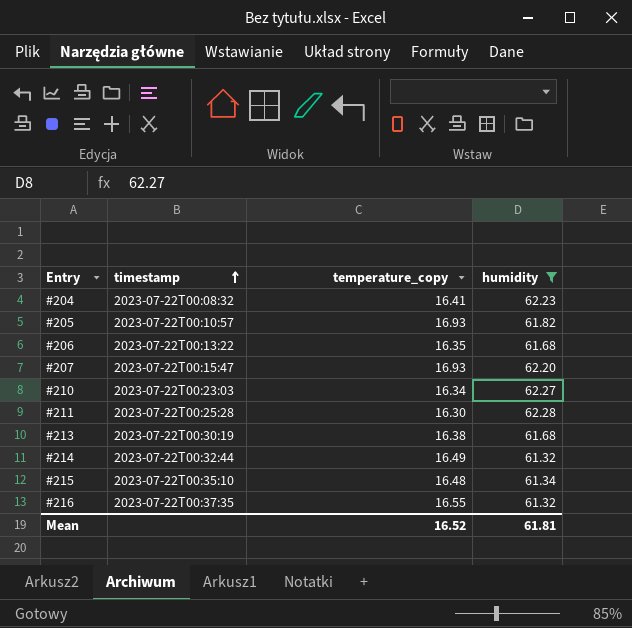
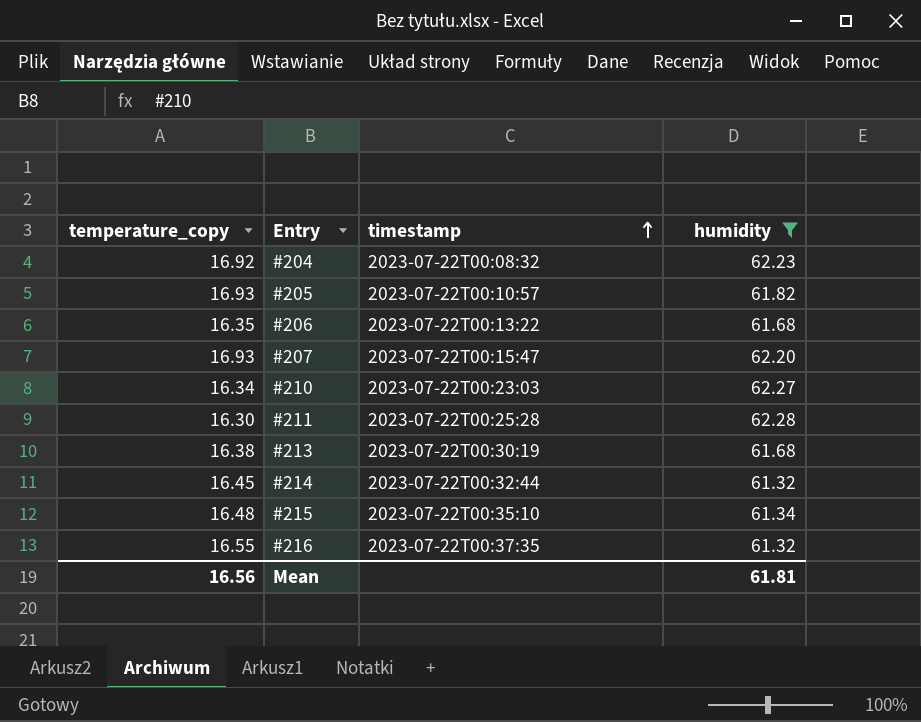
column temperature_copy | position: 3 -> 1
#204 | temperature_copy: 16.41 -> 16.92
#214 | temperature_copy: 16.49 -> 16.45
Mean | temperature_copy: 16.52 -> 16.56

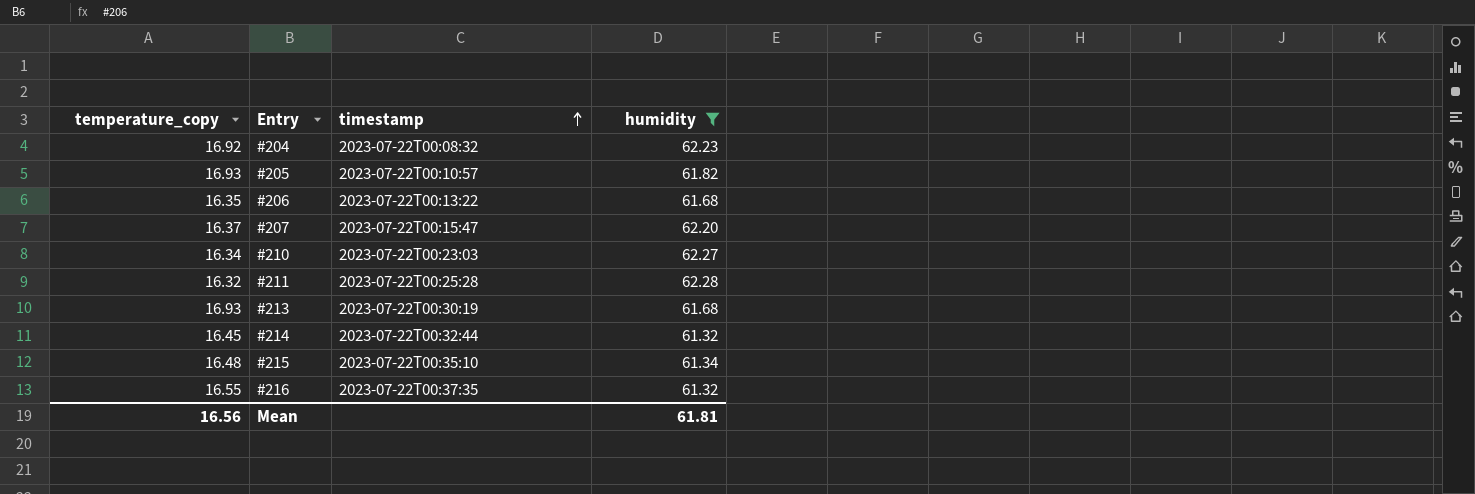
#207 | temperature_copy: 16.93 -> 16.37
#211 | temperature_copy: 16.30 -> 16.32
#213 | temperature_copy: 16.38 -> 16.93

